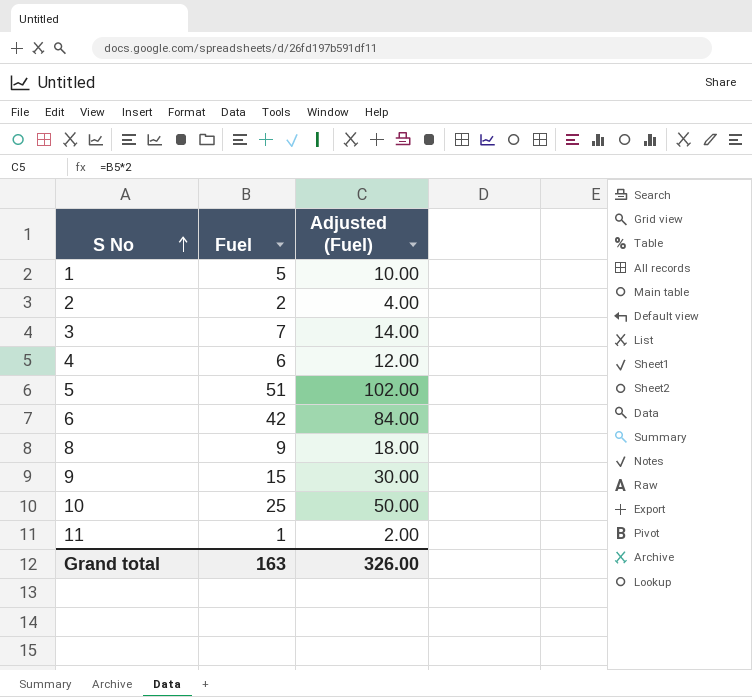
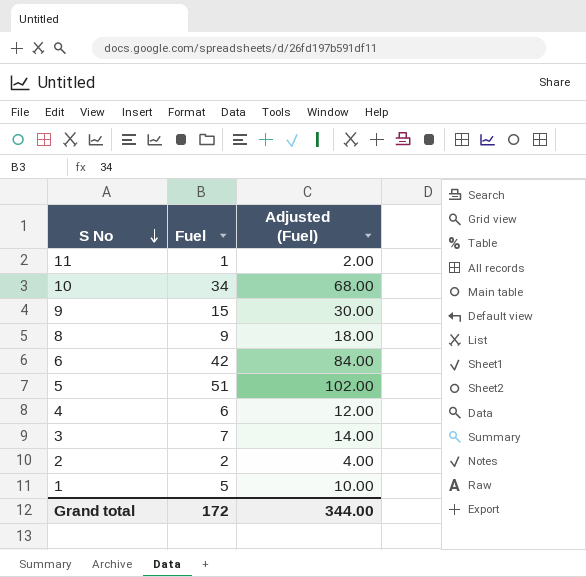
row order: S No ascending -> S No descending
10 | Fuel: 25 -> 34
10 | Adjusted (Fuel): 50.00 -> 68.00
Grand total | Fuel: 163 -> 172
Grand total | Adjusted (Fuel): 326.00 -> 344.00

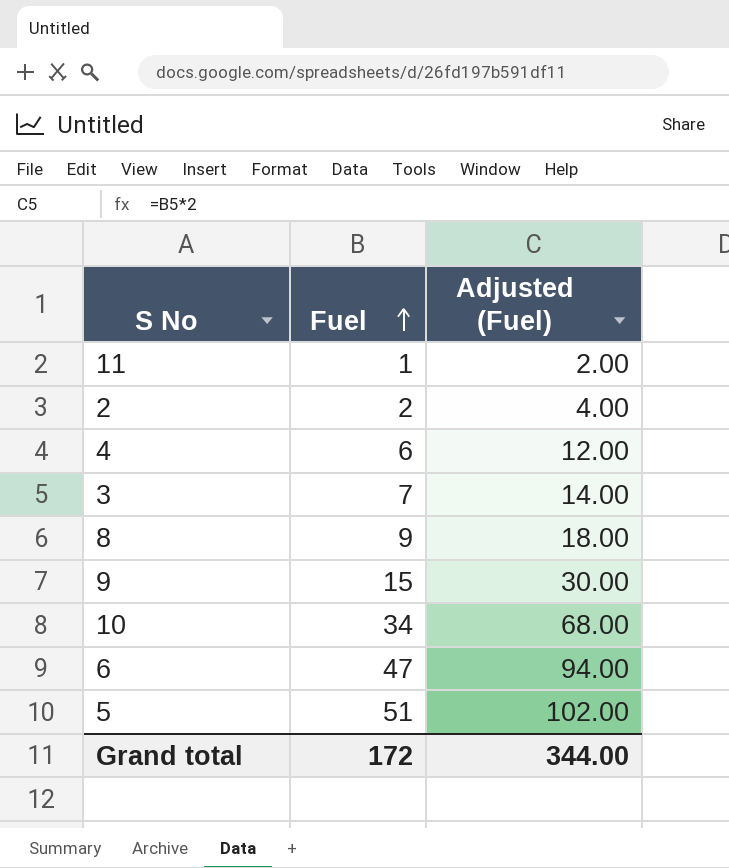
row order: S No descending -> Fuel ascending
row 1: 5 | 10.00 -> none
6 | Fuel: 42 -> 47
6 | Adjusted (Fuel): 84.00 -> 94.00

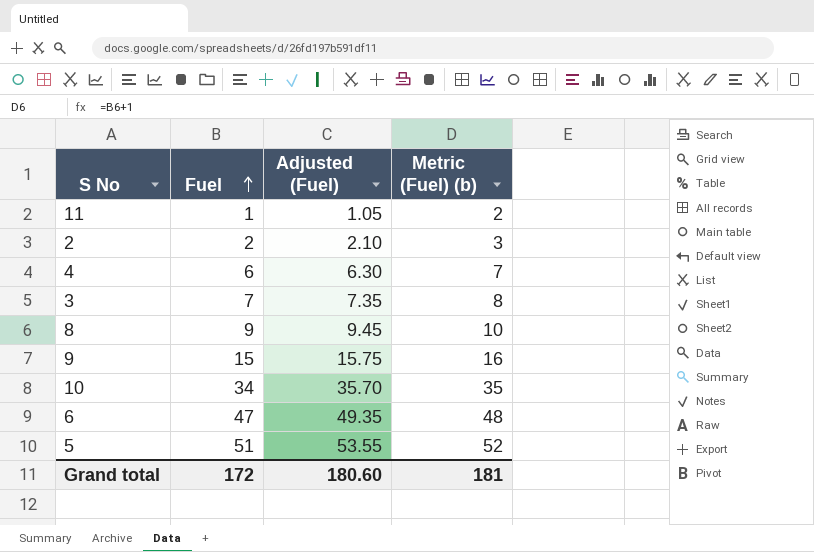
column Adjusted (Fuel) | formula: [Fuel] * 2 -> [Fuel] * 1.05
column Metric (Fuel) (b) | formula: none -> [Fuel] + 1
Grand total | Adjusted (Fuel): 344.00 -> 180.60

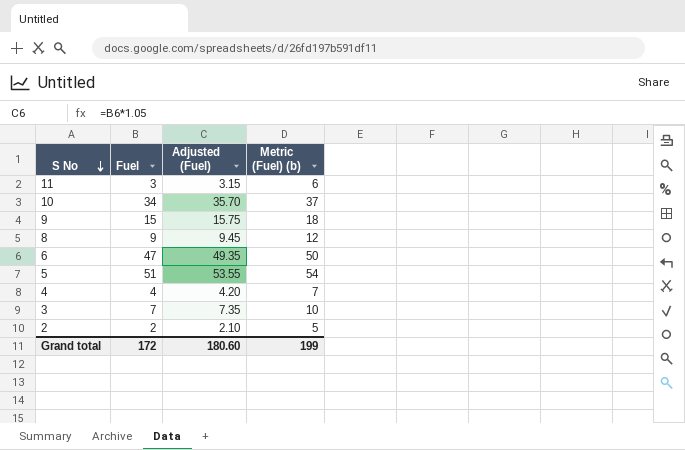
row order: Fuel ascending -> S No descending
column Metric (Fuel) (b) | formula: [Fuel] + 1 -> [Fuel] + 3
11 | Fuel: 1 -> 3
11 | Adjusted (Fuel): 1.05 -> 3.15
4 | Fuel: 6 -> 4
4 | Adjusted (Fuel): 6.30 -> 4.20
Grand total | Metric (Fuel) (b): 181 -> 199

